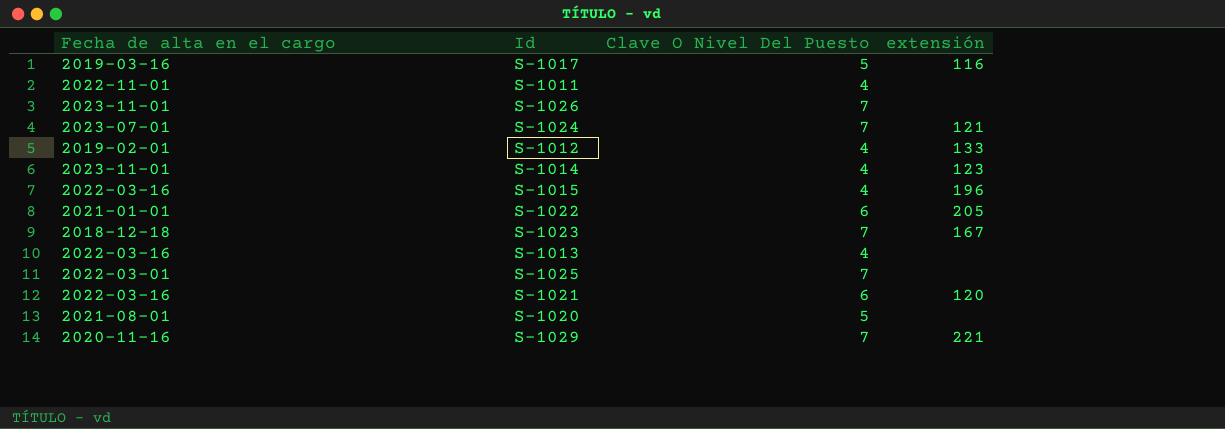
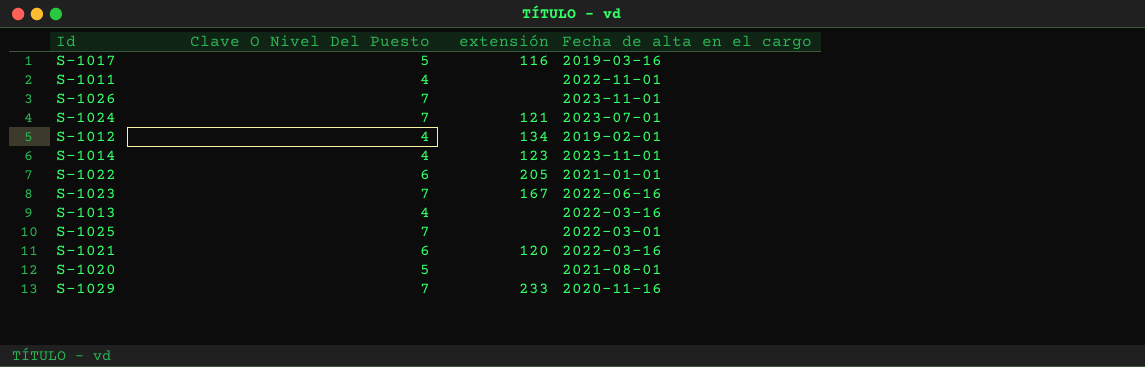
column Fecha de alta en el cargo | position: 1 -> 4
row S-1015: 2022-03-16 | 4 | 196 -> none
S-1012 | extensión: 133 -> 134
S-1023 | Fecha de alta en el cargo: 2018-12-18 -> 2022-06-16
S-1029 | extensión: 221 -> 233

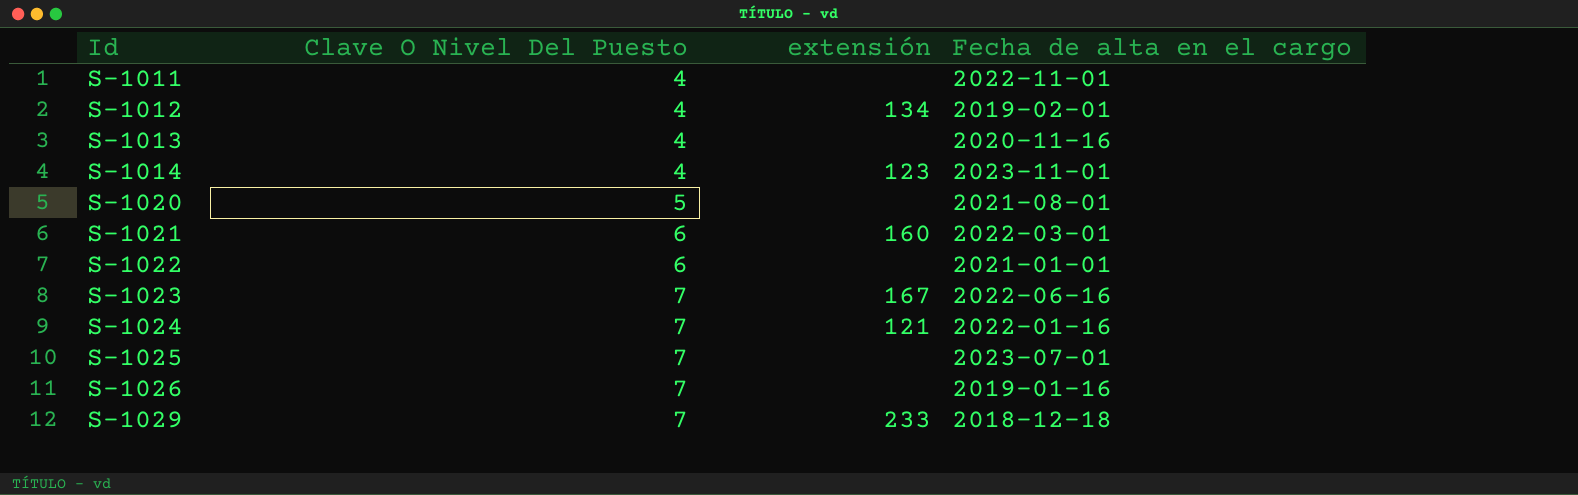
row order: none -> Id ascending
row S-1017: 5 | 116 | 2019-03-16 -> none
S-1013 | Fecha de alta en el cargo: 2022-03-16 -> 2020-11-16
S-1021 | extensión: 120 -> 160
S-1021 | Fecha de alta en el cargo: 2022-03-16 -> 2022-03-01
S-1022 | extensión: 205 -> none
S-1024 | Fecha de alta en el cargo: 2023-07-01 -> 2022-01-16
S-1025 | Fecha de alta en el cargo: 2022-03-01 -> 2023-07-01
S-1026 | Fecha de alta en el cargo: 2023-11-01 -> 2019-01-16
S-1029 | Fecha de alta en el cargo: 2020-11-16 -> 2018-12-18

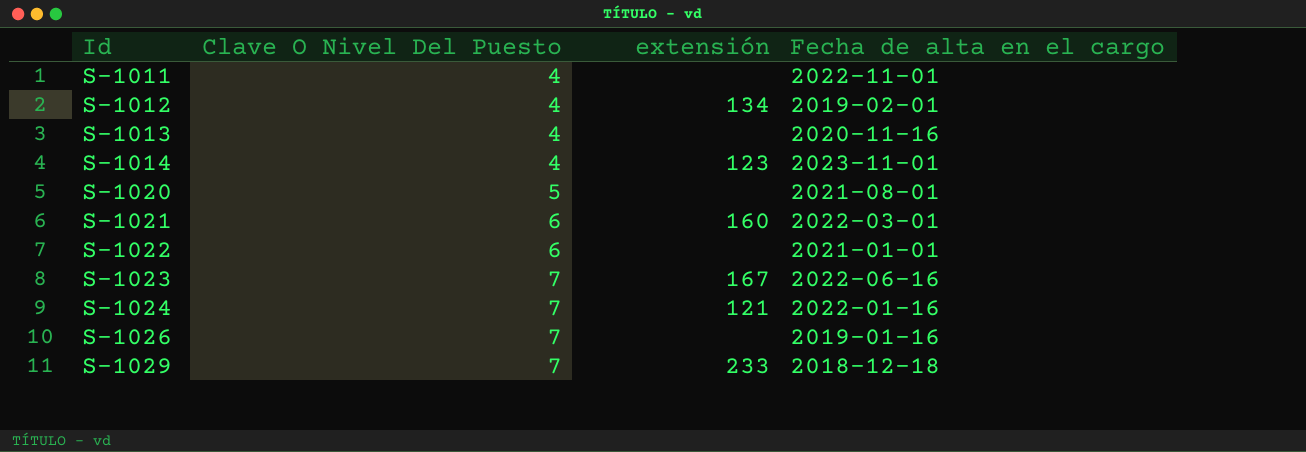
row S-1025: 7 | none | 2023-07-01 -> none

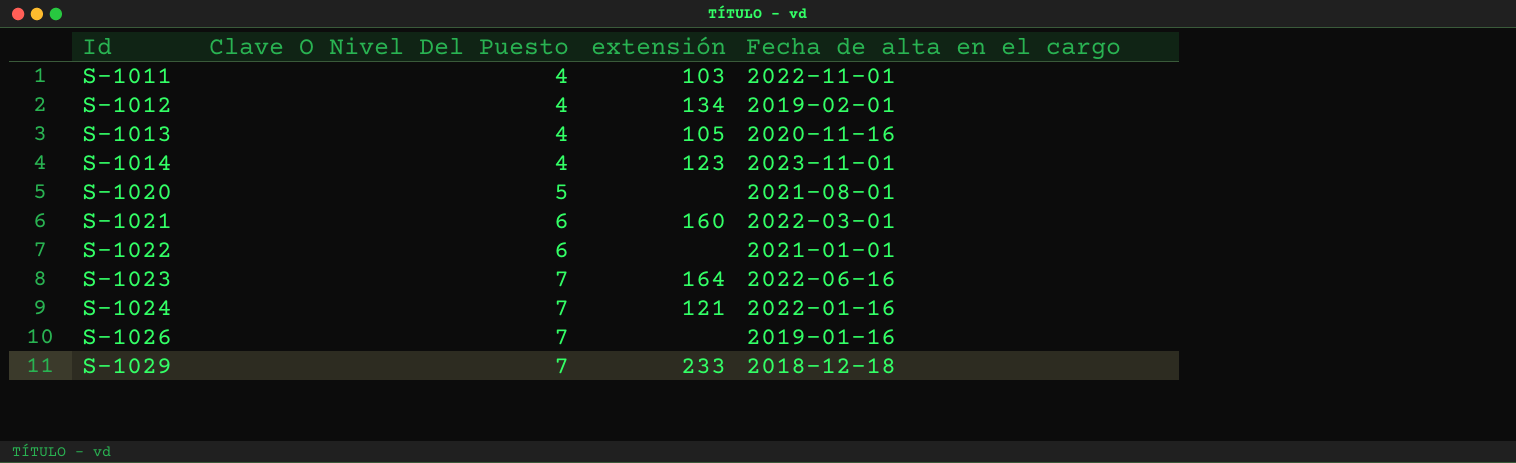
S-1011 | extensión: none -> 103
S-1013 | extensión: none -> 105
S-1023 | extensión: 167 -> 164

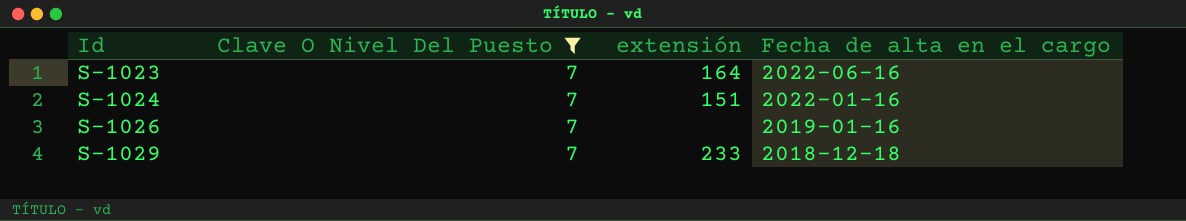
filter: none -> Clave O Nivel Del Puesto = 7
S-1024 | extensión: 121 -> 151

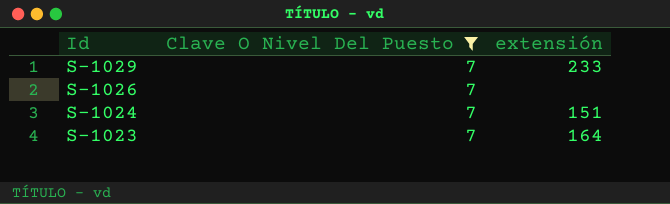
row order: Id ascending -> Id descending
column Fecha de alta en el cargo | position: 4 -> none

